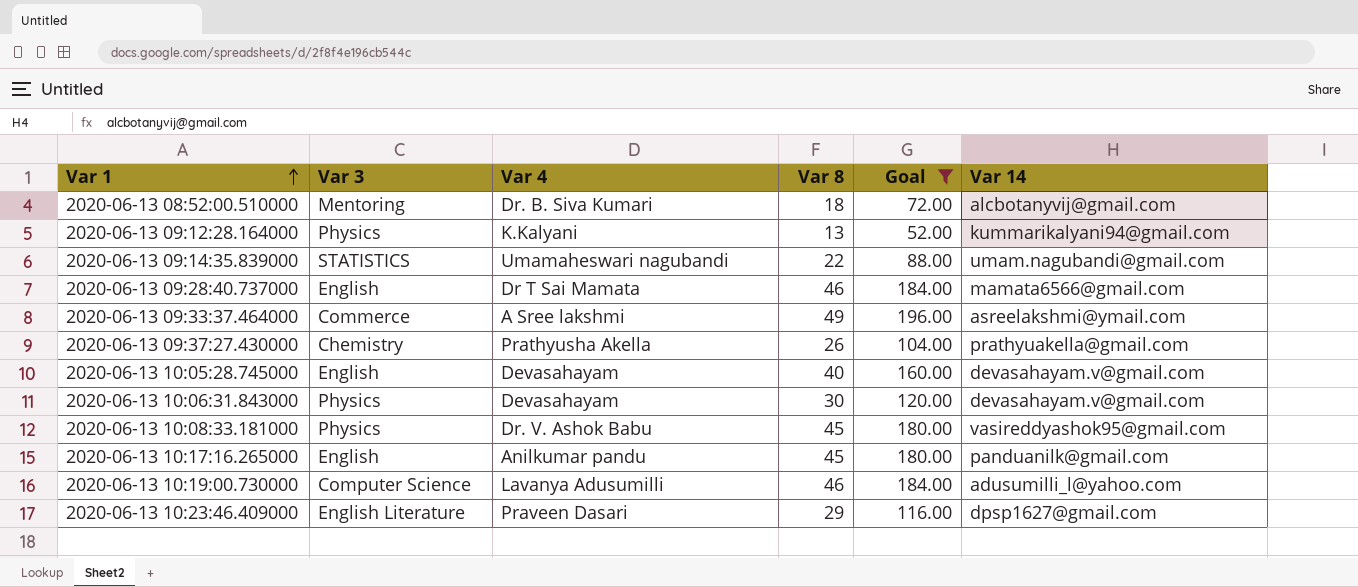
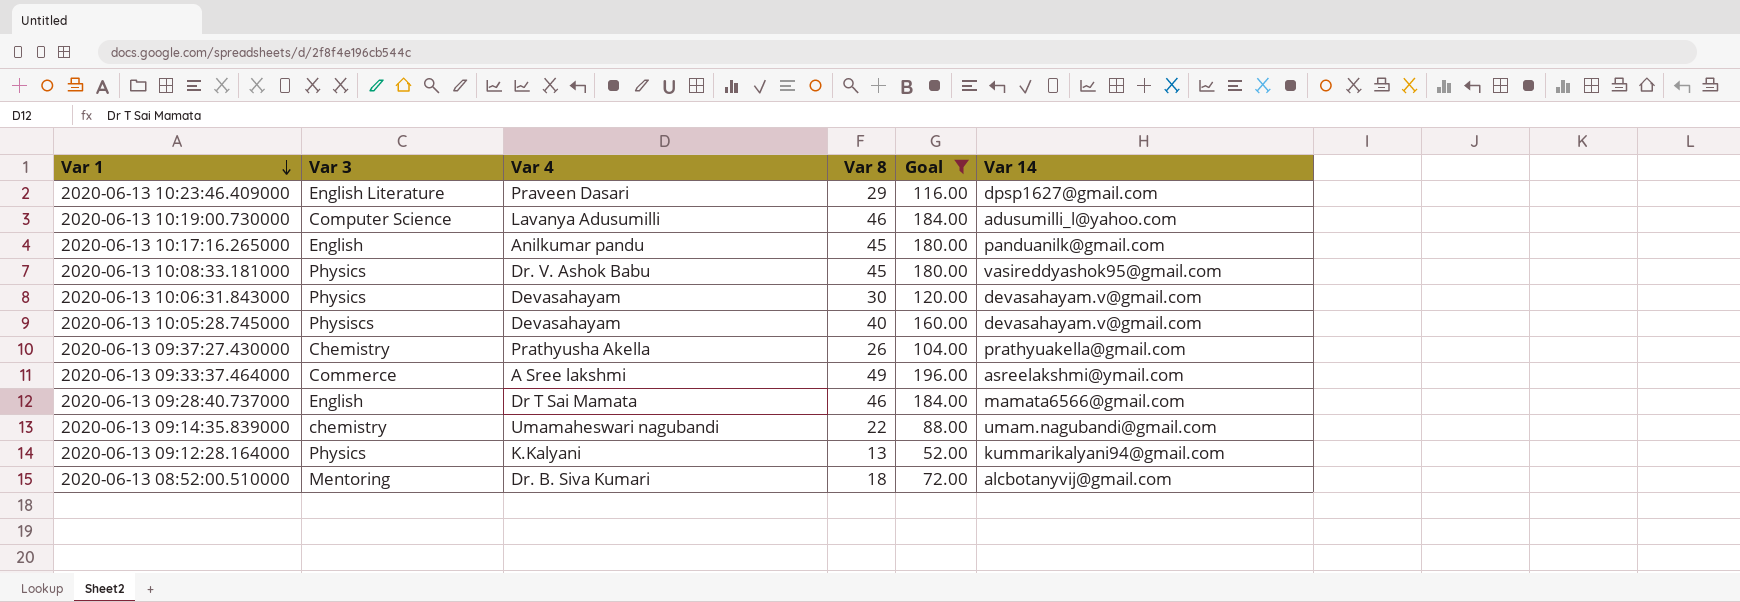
row order: Var 1 ascending -> Var 1 descending
2020-06-13 10:05:28.745000 | Var 3: English -> Physiscs
2020-06-13 09:14:35.839000 | Var 3: STATISTICS -> chemistry

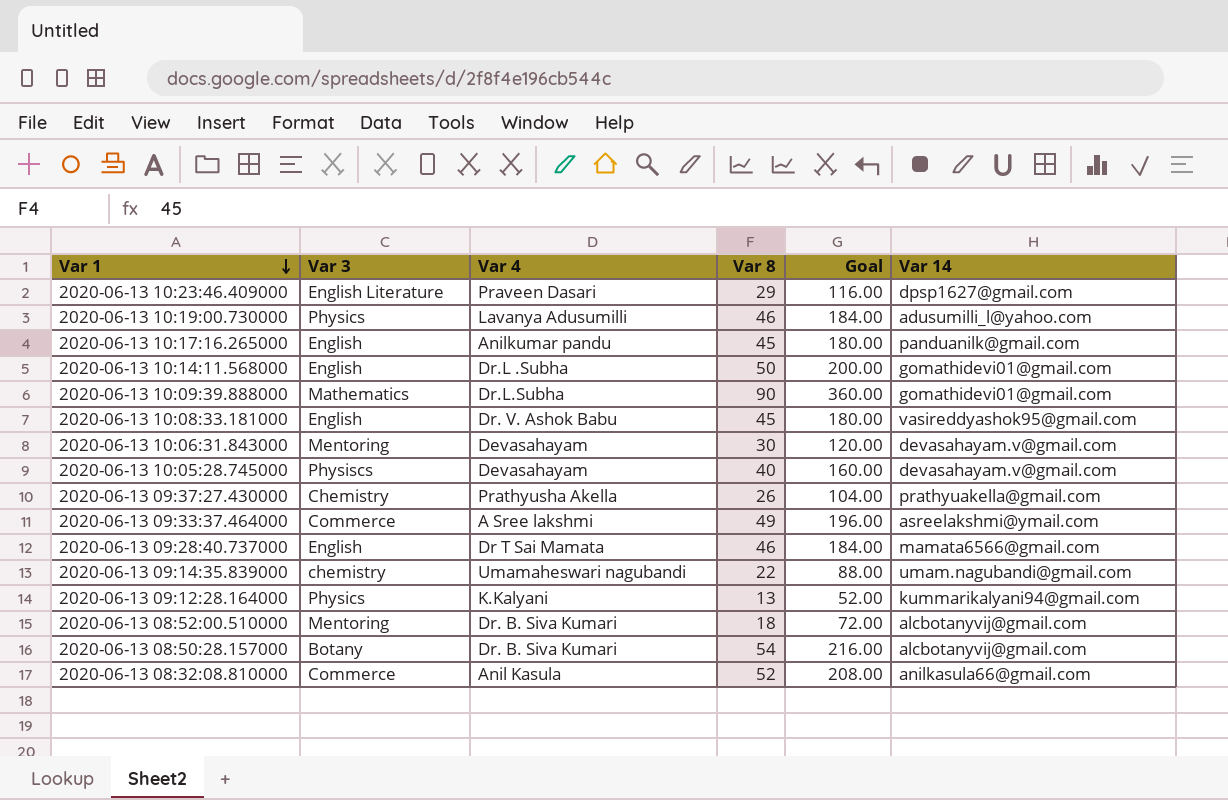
filter: Goal <= 196.00 -> none
2020-06-13 10:19:00.730000 | Var 3: Computer Science -> Physics
2020-06-13 10:08:33.181000 | Var 3: Physics -> English
2020-06-13 10:06:31.843000 | Var 3: Physics -> Mentoring

